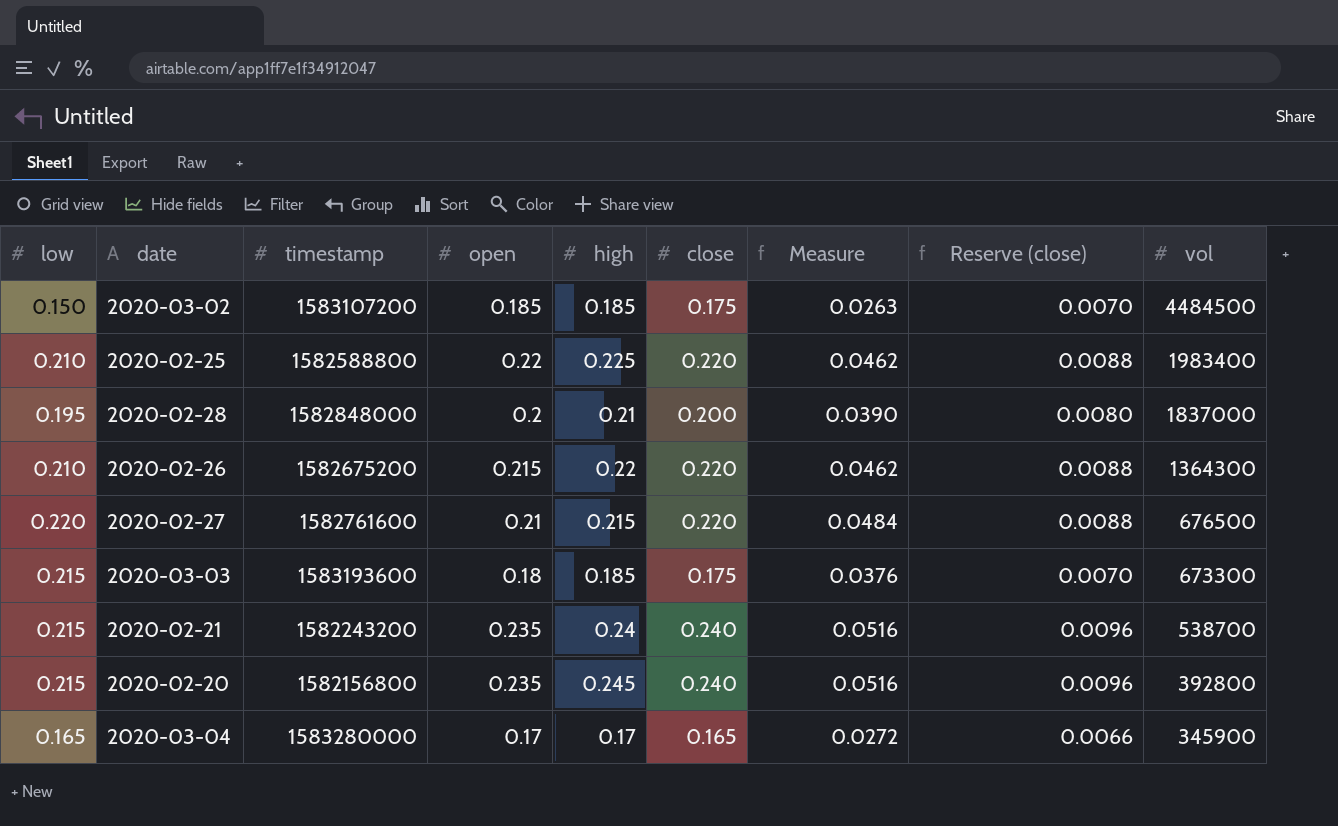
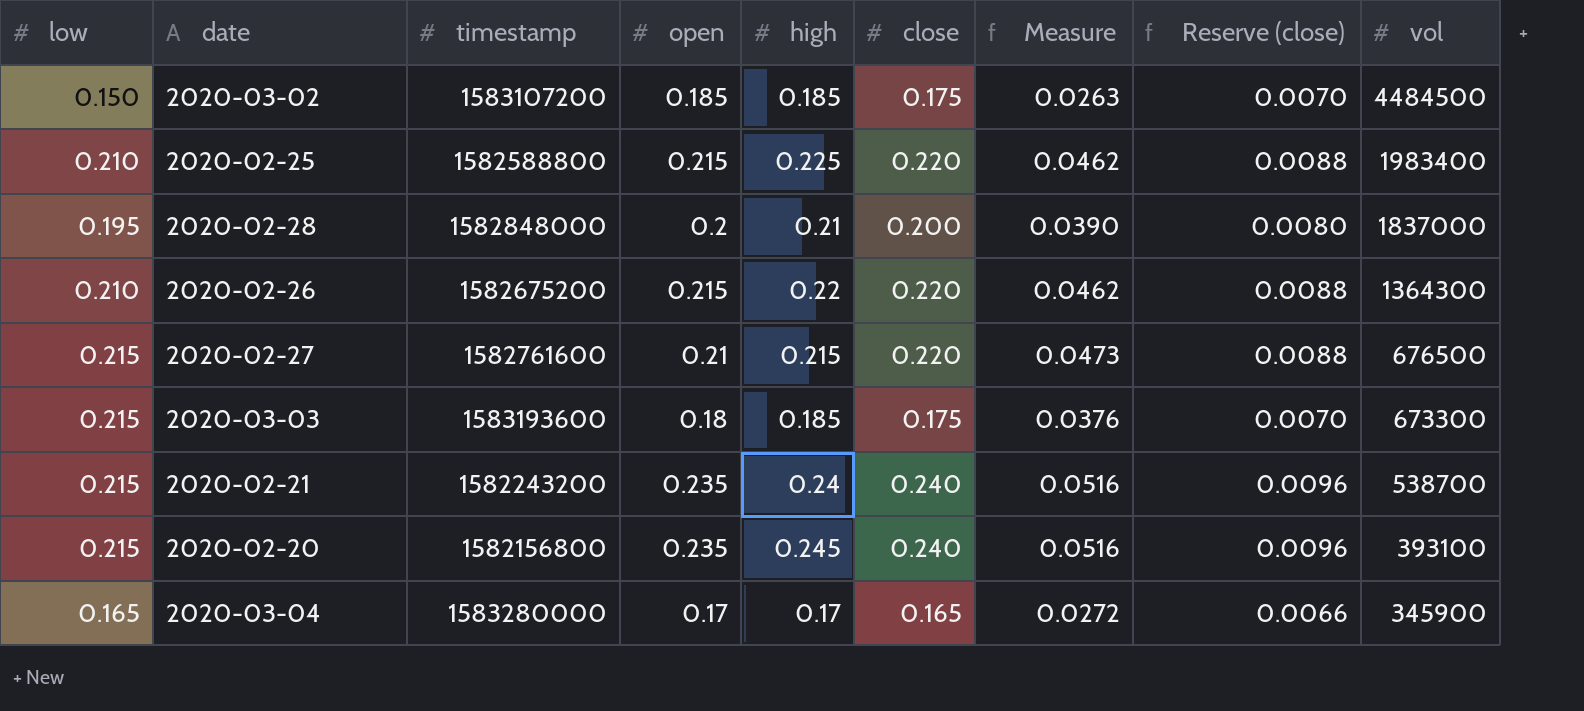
2020-02-25 | open: 0.22 -> 0.215
2020-02-27 | low: 0.220 -> 0.215
2020-02-27 | Measure: 0.0484 -> 0.0473
2020-02-20 | vol: 392800 -> 393100

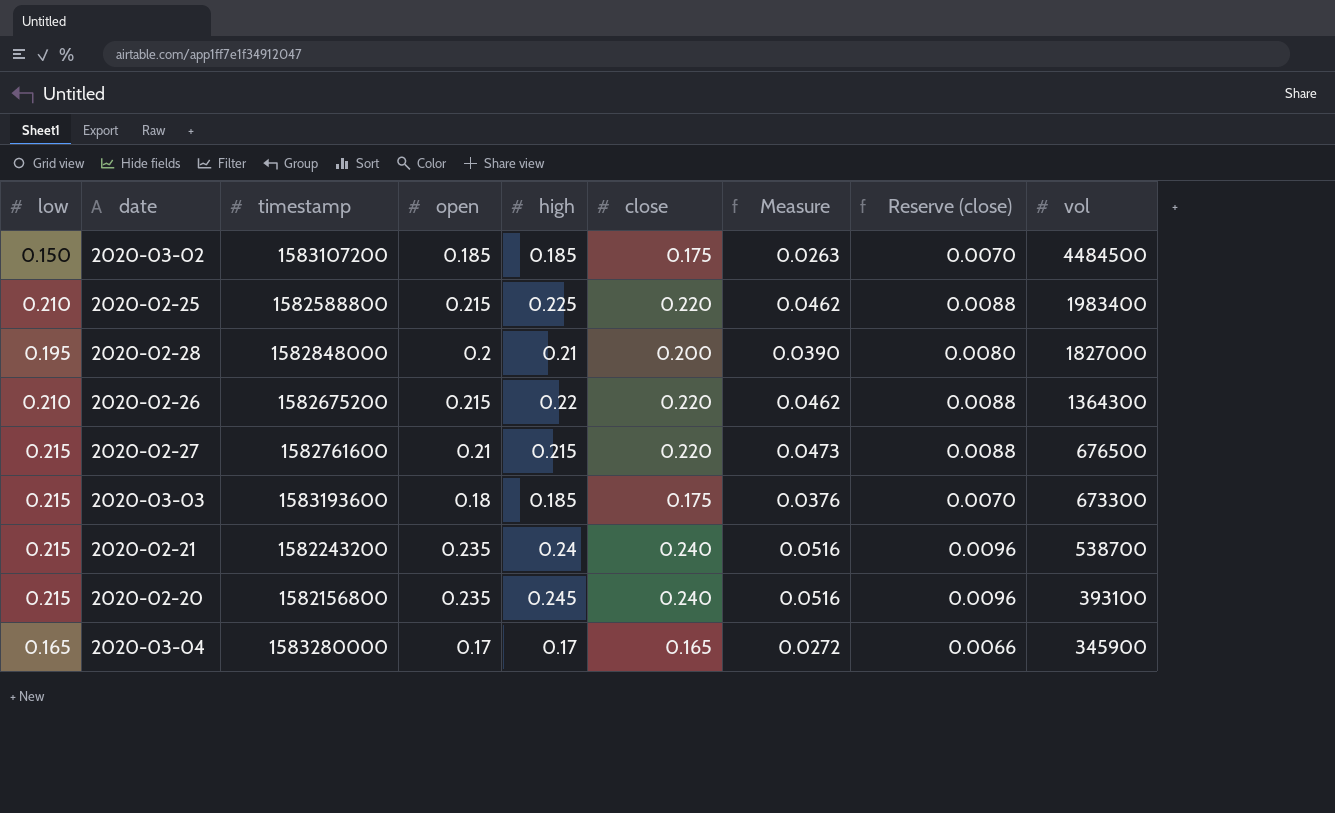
2020-02-28 | vol: 1837000 -> 1827000

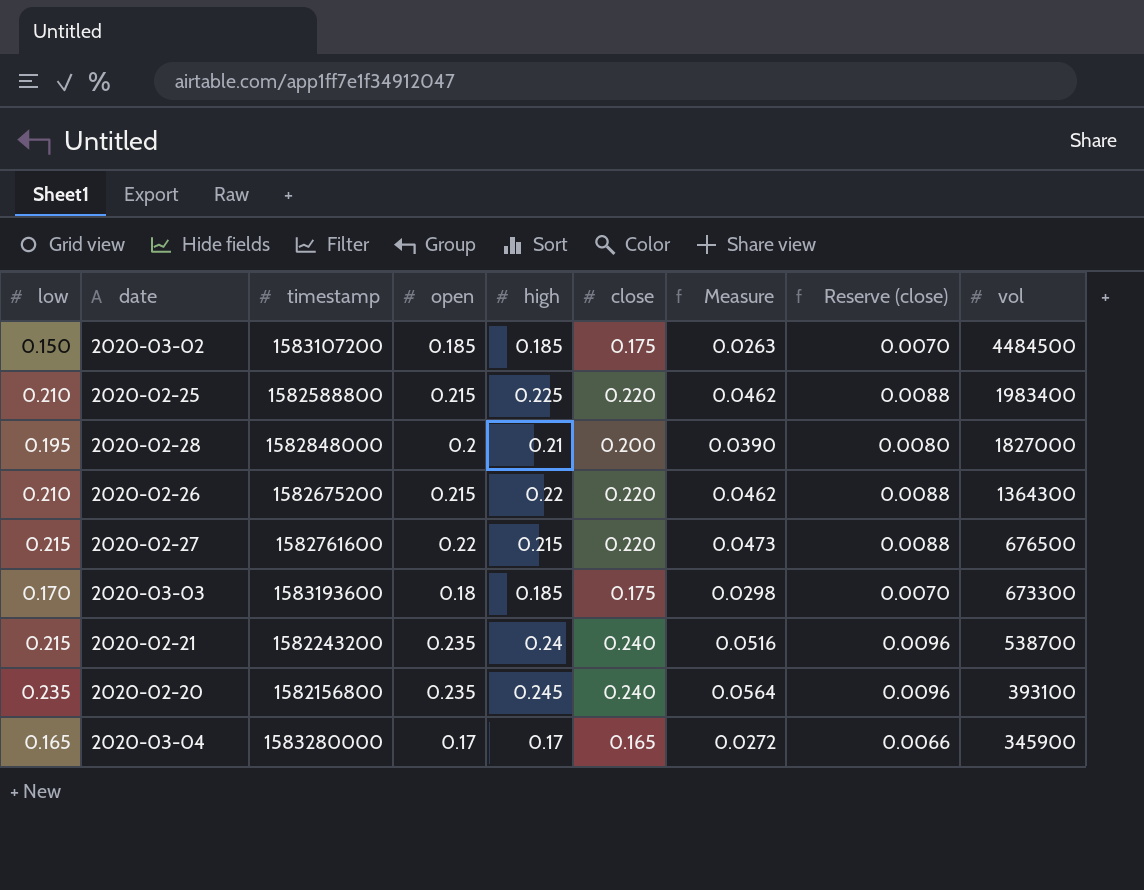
2020-02-27 | open: 0.21 -> 0.22
2020-03-03 | low: 0.215 -> 0.170
2020-03-03 | Measure: 0.0376 -> 0.0298
2020-02-20 | low: 0.215 -> 0.235
2020-02-20 | Measure: 0.0516 -> 0.0564

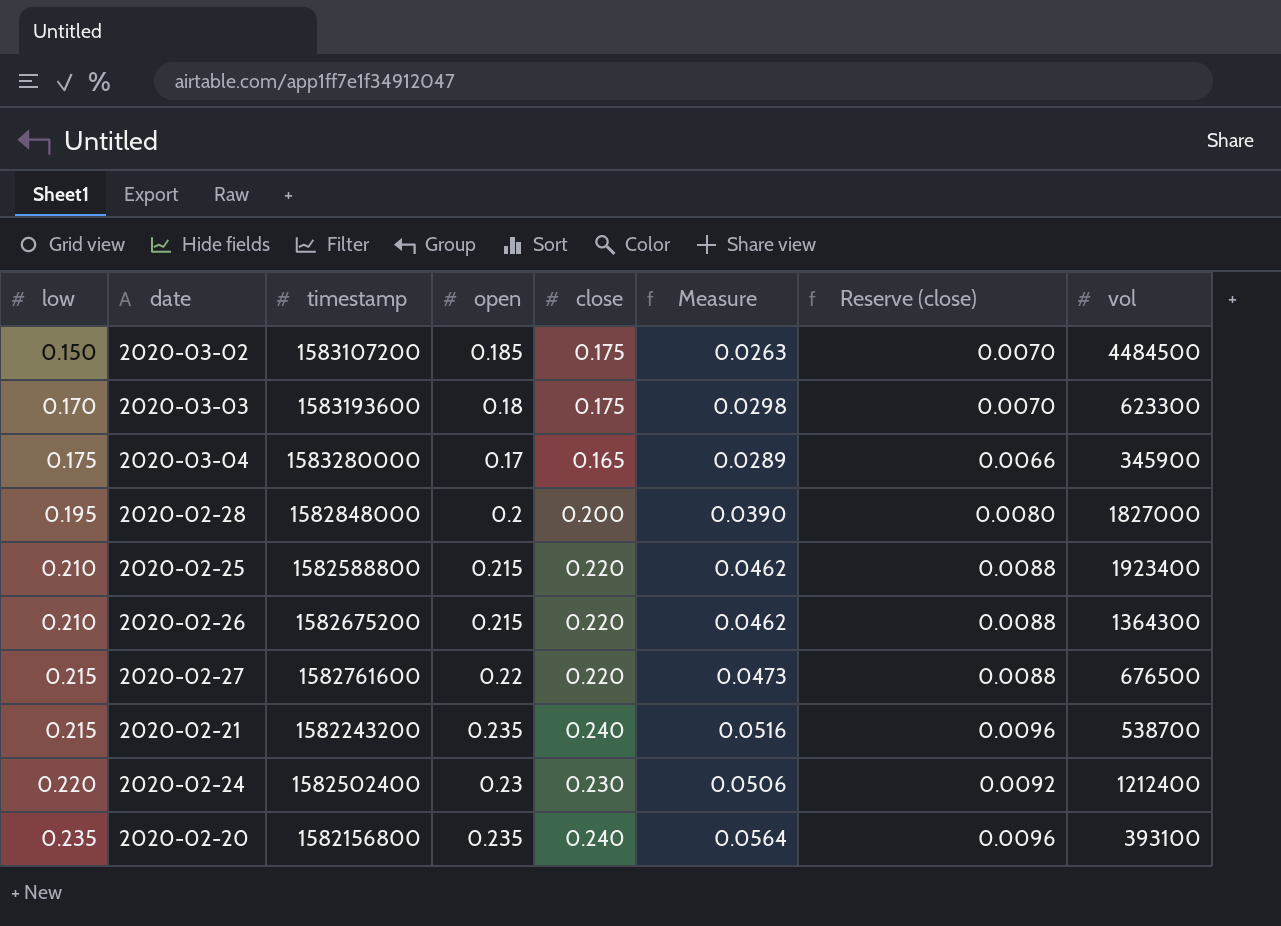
row order: vol descending -> low ascending
column high | position: 5 -> none
2020-03-03 | vol: 673300 -> 623300
2020-03-04 | low: 0.165 -> 0.175
2020-03-04 | Measure: 0.0272 -> 0.0289
2020-02-25 | vol: 1983400 -> 1923400
row 2020-02-24: none -> 0.220 | 1582502400 | 0.23 | 0.230 | 0.0506 | 0.0092 | 1212400

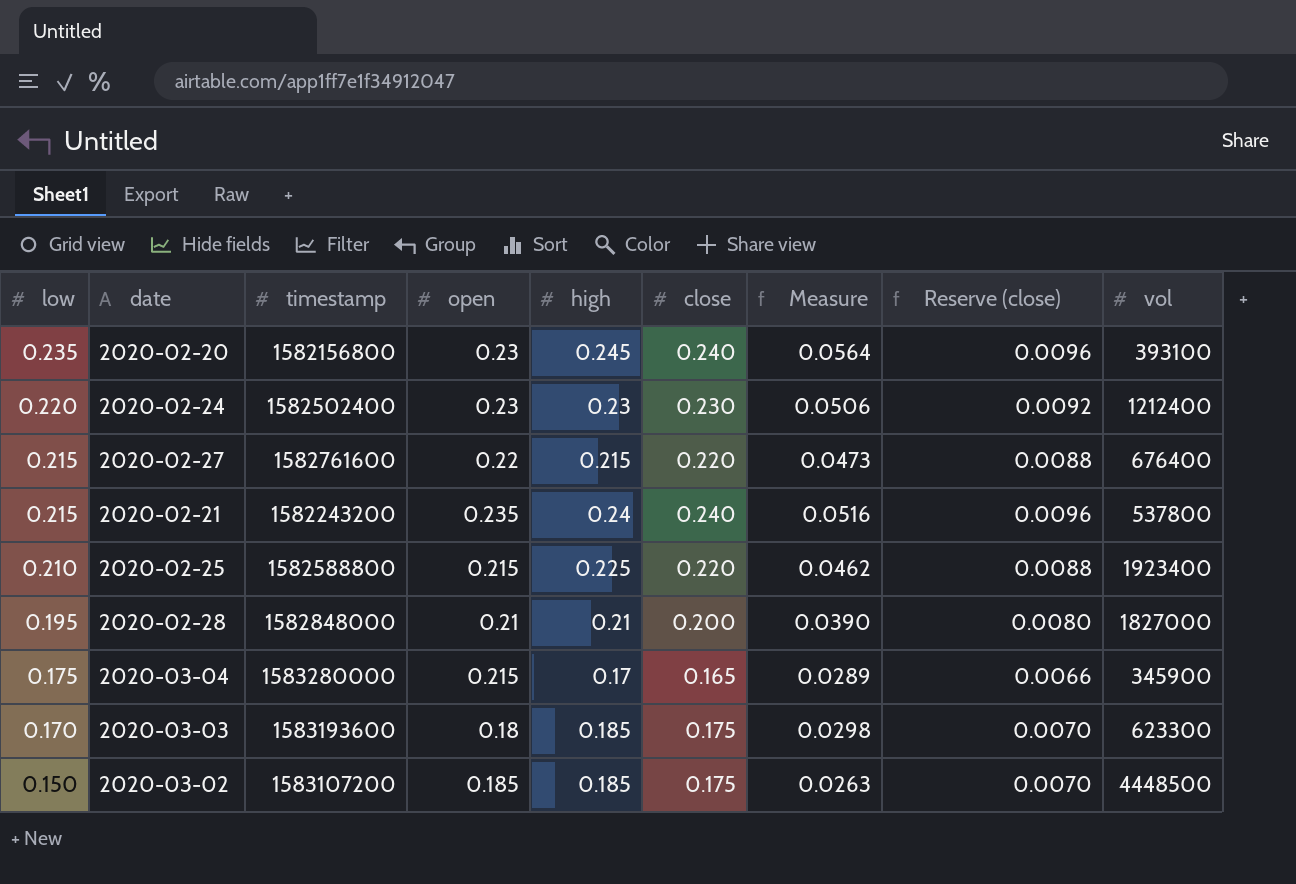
row order: low ascending -> low descending
column high | position: none -> 5
row 2020-02-26: 0.210 | 1582675200 | 0.215 | 0.220 | 0.0462 | 0.0088 | 1364300 -> none
2020-02-20 | open: 0.235 -> 0.23
2020-02-27 | vol: 676500 -> 676400
2020-02-21 | vol: 538700 -> 537800
2020-02-28 | open: 0.2 -> 0.21
2020-03-04 | open: 0.17 -> 0.215
2020-03-02 | vol: 4484500 -> 4448500

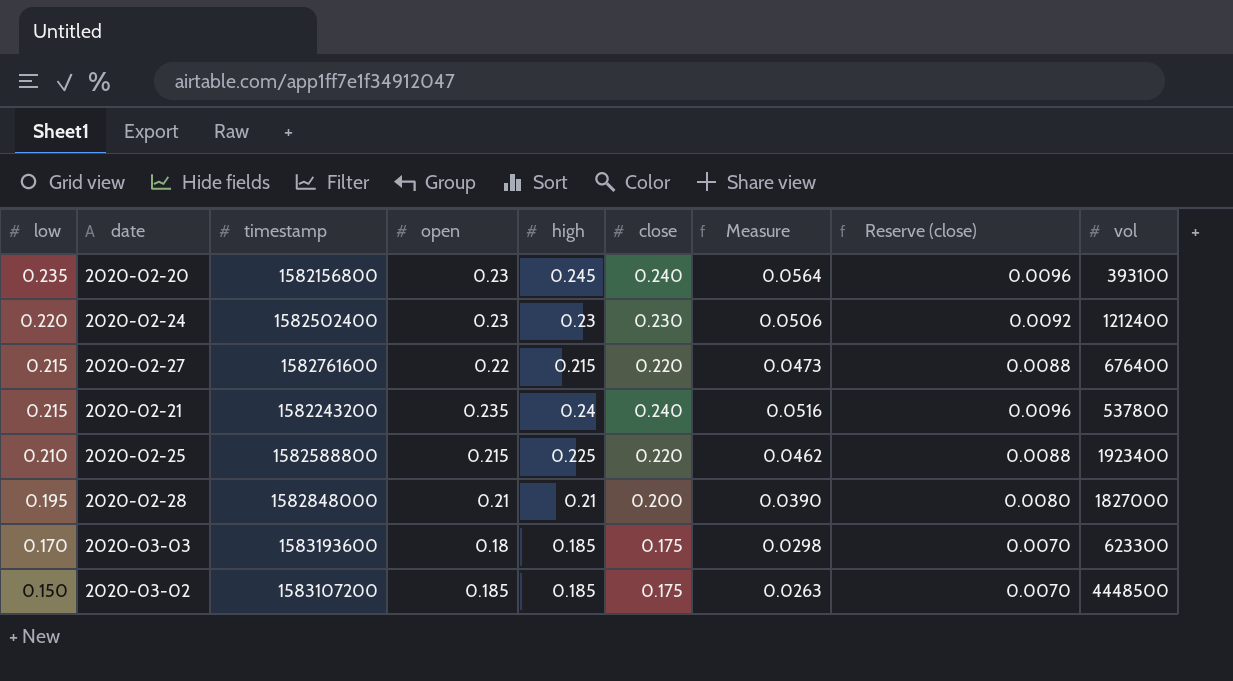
row 2020-03-04: 0.175 | 1583280000 | 0.215 | 0.17 | 0.165 | 0.0289 | 0.0066 | 345900 -> none

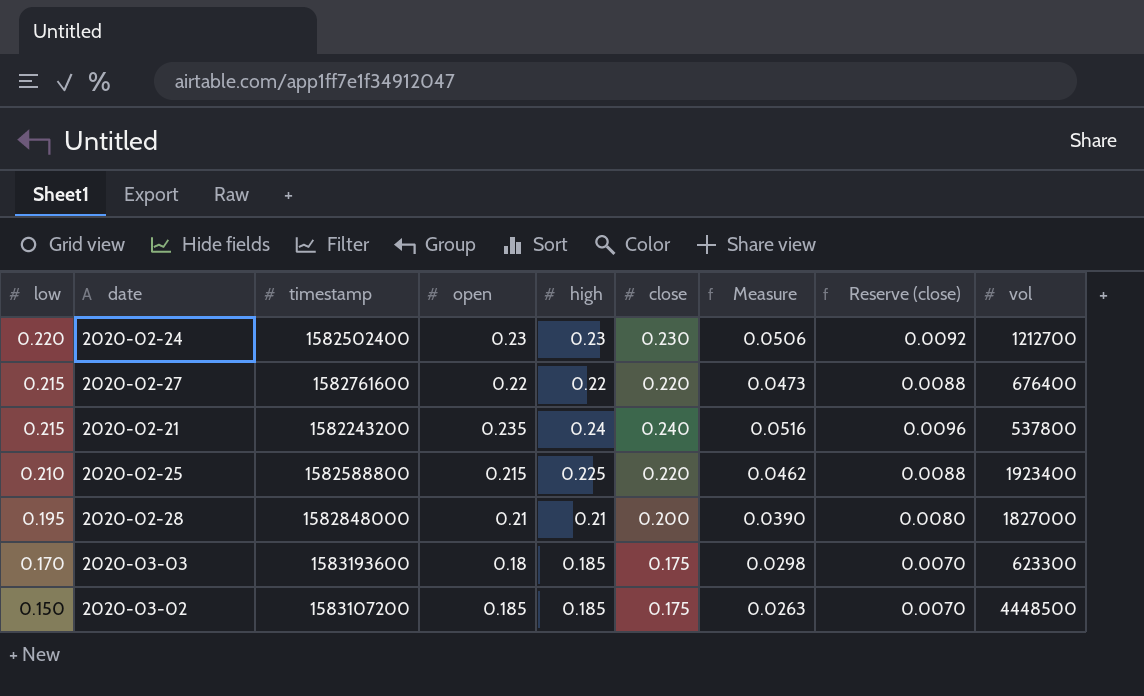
row 2020-02-20: 0.235 | 1582156800 | 0.23 | 0.245 | 0.240 | 0.0564 | 0.0096 | 393100 -> none
2020-02-24 | vol: 1212400 -> 1212700
2020-02-27 | high: 0.215 -> 0.22

